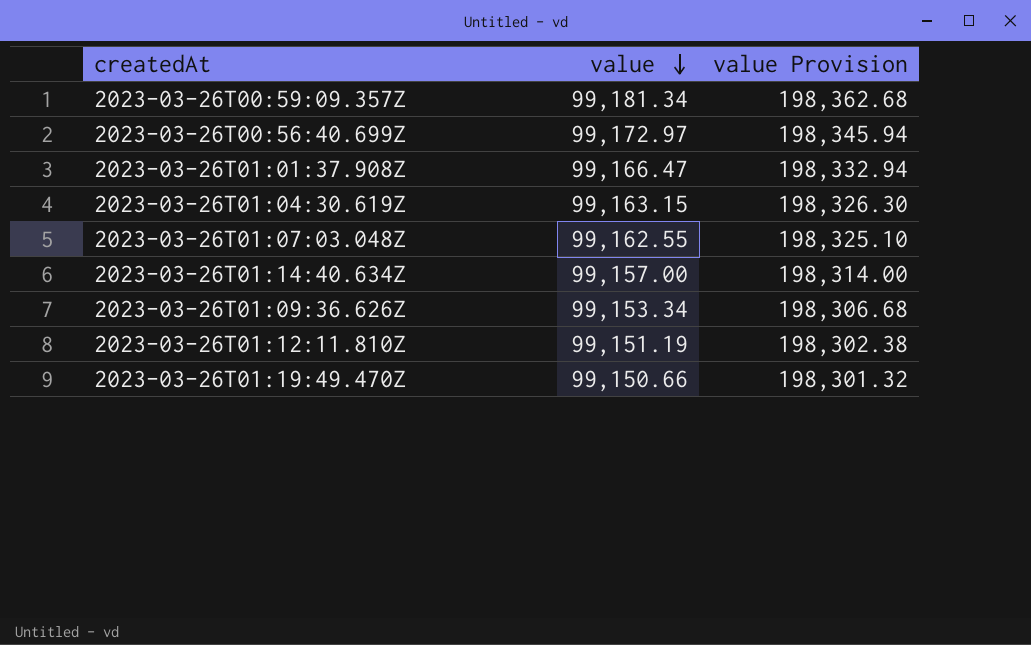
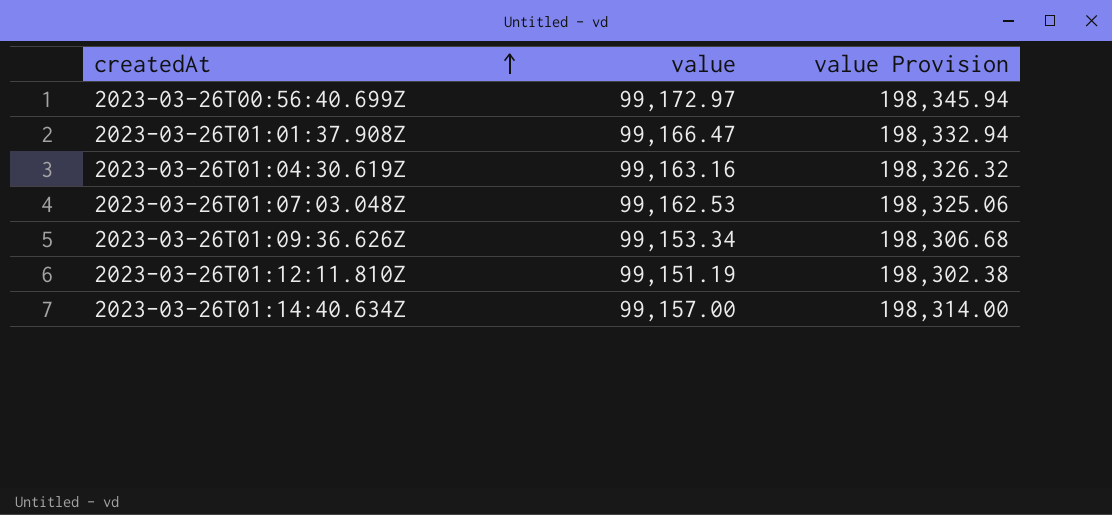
row order: value descending -> createdAt ascending
row 2023-03-26T00:59:09.357Z: 99,181.34 | 198,362.68 -> none
row 2023-03-26T01:19:49.470Z: 99,150.66 | 198,301.32 -> none
2023-03-26T01:04:30.619Z | value: 99,163.15 -> 99,163.16
2023-03-26T01:04:30.619Z | value Provision: 198,326.30 -> 198,326.32
2023-03-26T01:07:03.048Z | value: 99,162.55 -> 99,162.53
2023-03-26T01:07:03.048Z | value Provision: 198,325.10 -> 198,325.06

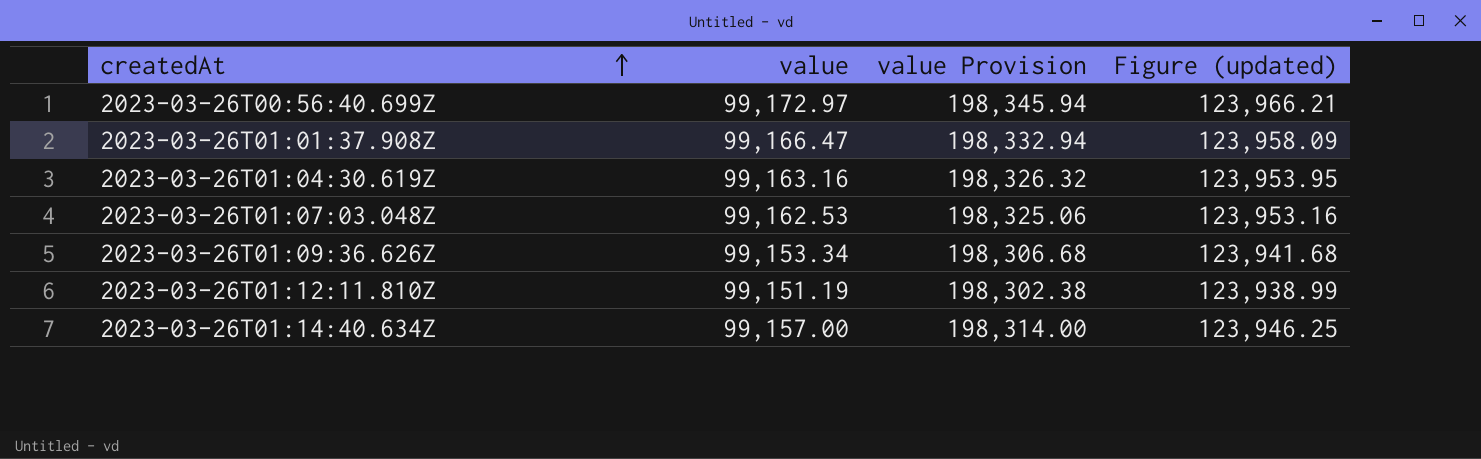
column Figure (updated) | formula: none -> [value] * 1.25

